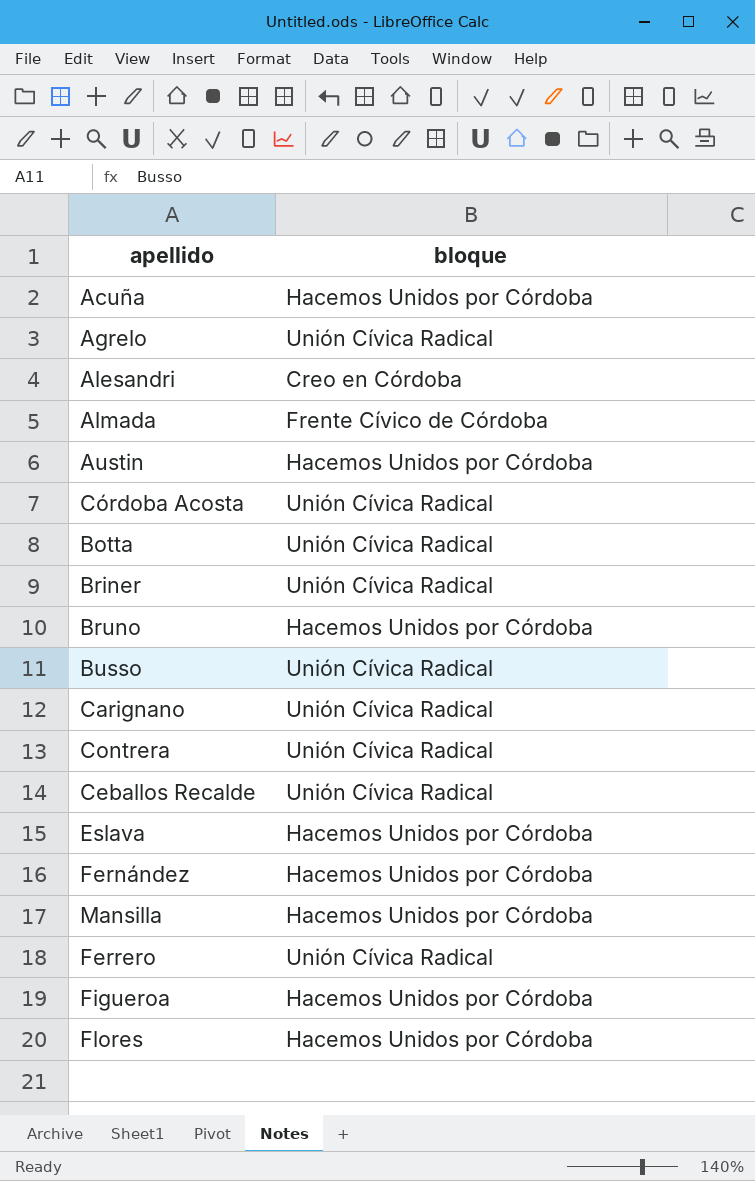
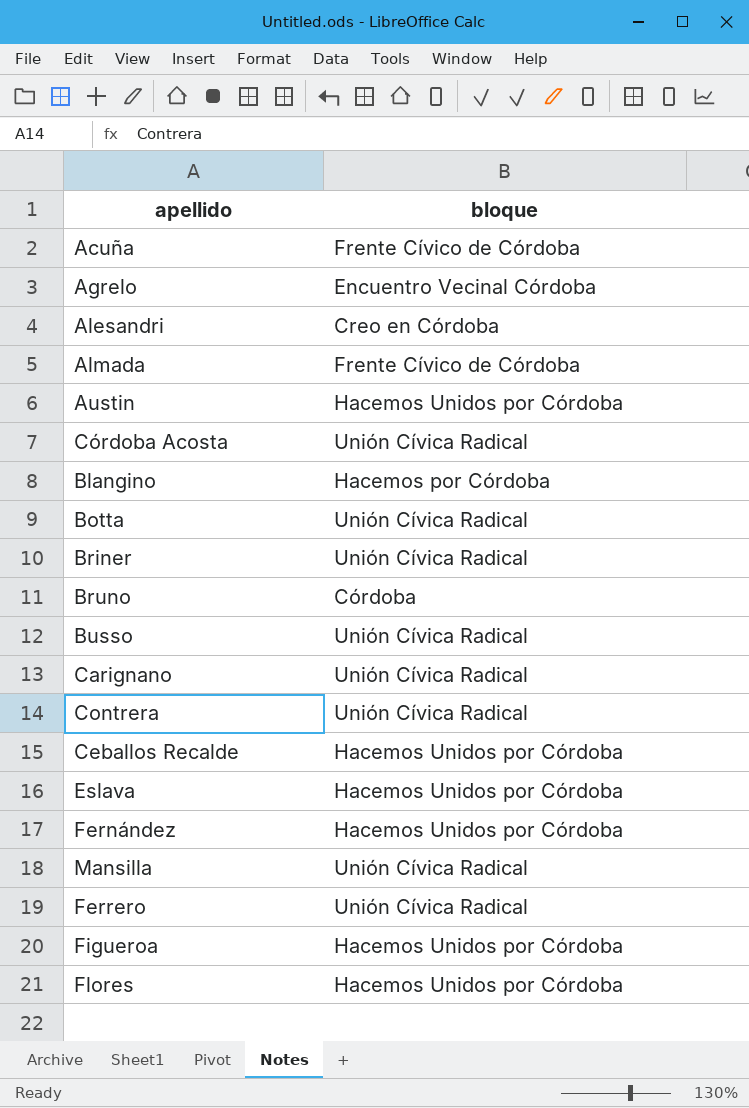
Acuña | bloque: Hacemos Unidos por Córdoba -> Frente Cívico de Córdoba
Agrelo | bloque: Unión Cívica Radical -> Encuentro Vecinal Córdoba
row Blangino: none -> Hacemos por Córdoba
Bruno | bloque: Hacemos Unidos por Córdoba -> Córdoba
Ceballos Recalde | bloque: Unión Cívica Radical -> Hacemos Unidos por Córdoba
Mansilla | bloque: Hacemos Unidos por Córdoba -> Unión Cívica Radical

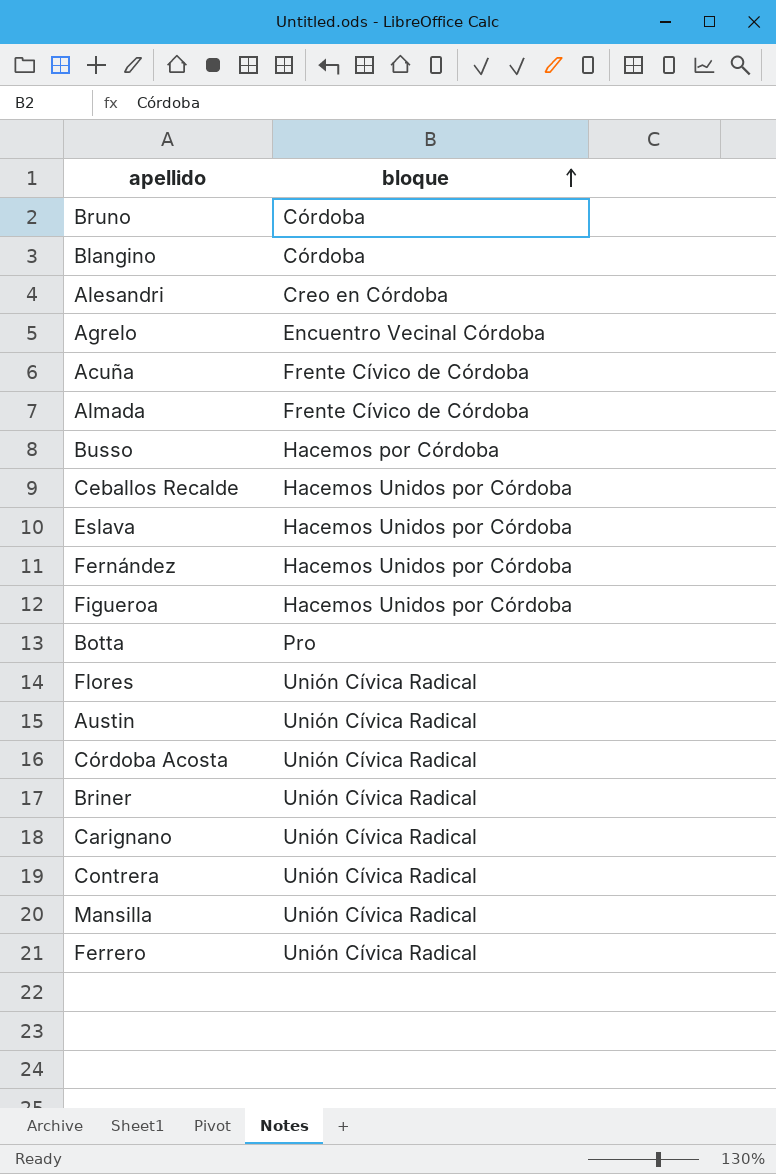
row order: none -> bloque ascending
Blangino | bloque: Hacemos por Córdoba -> Córdoba
Busso | bloque: Unión Cívica Radical -> Hacemos por Córdoba
Botta | bloque: Unión Cívica Radical -> Pro
Flores | bloque: Hacemos Unidos por Córdoba -> Unión Cívica Radical
Austin | bloque: Hacemos Unidos por Córdoba -> Unión Cívica Radical

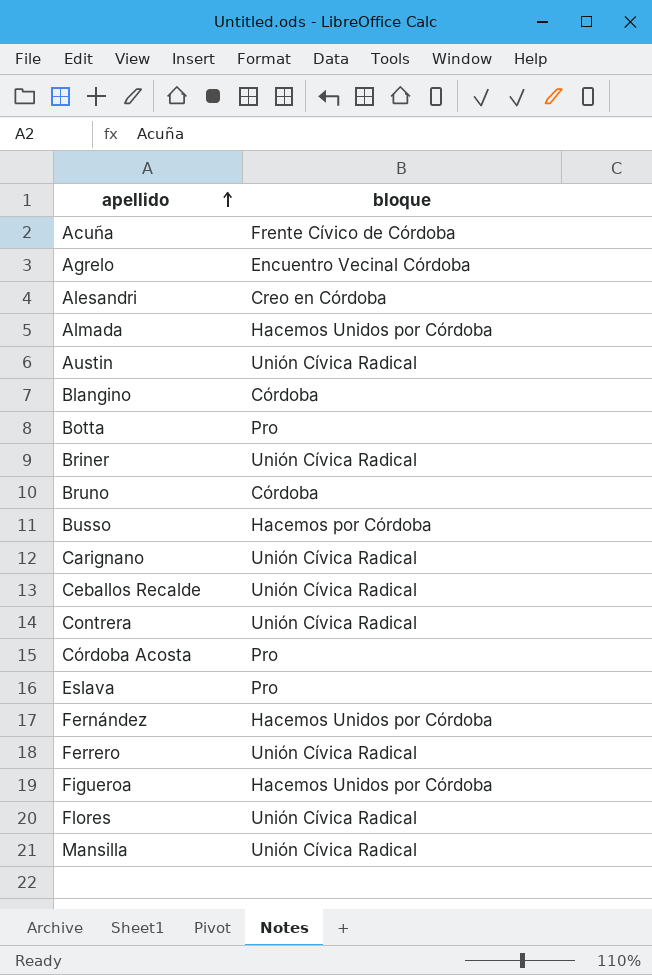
row order: bloque ascending -> apellido ascending
Almada | bloque: Frente Cívico de Córdoba -> Hacemos Unidos por Córdoba
Ceballos Recalde | bloque: Hacemos Unidos por Córdoba -> Unión Cívica Radical
Córdoba Acosta | bloque: Unión Cívica Radical -> Pro
Eslava | bloque: Hacemos Unidos por Córdoba -> Pro

